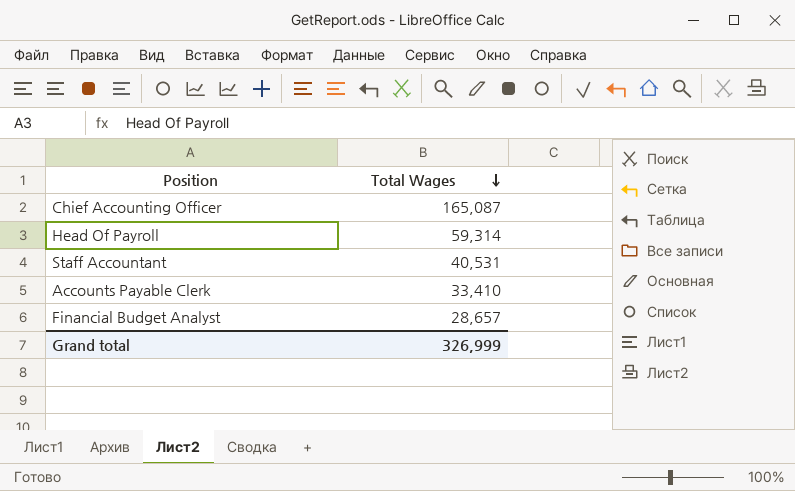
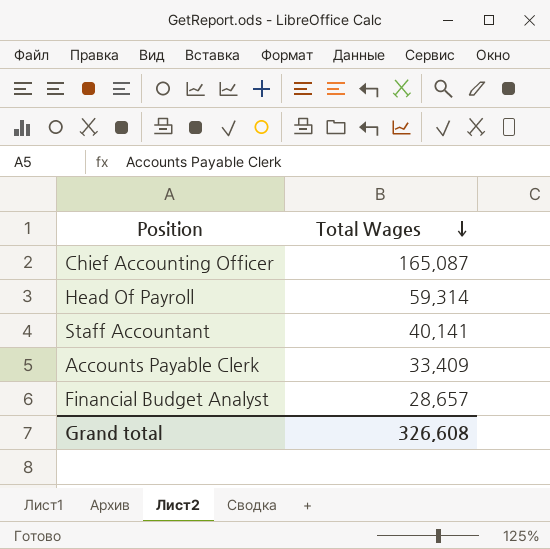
Staff Accountant | Total Wages: 40,531 -> 40,141
Accounts Payable Clerk | Total Wages: 33,410 -> 33,409
Grand total | Total Wages: 326,999 -> 326,608

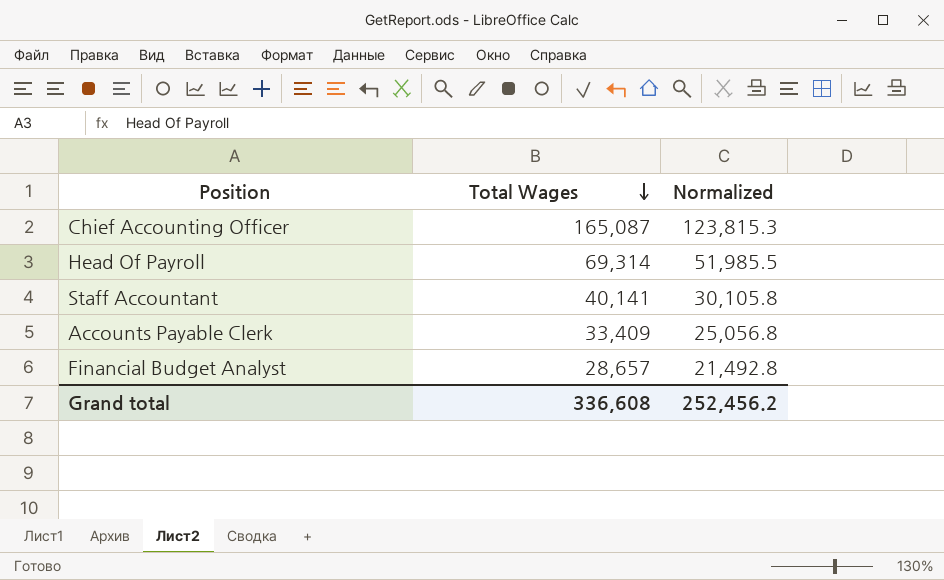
column Normalized | formula: none -> [Total Wages] * 0.75
Head Of Payroll | Total Wages: 59,314 -> 69,314
Grand total | Total Wages: 326,608 -> 336,608

